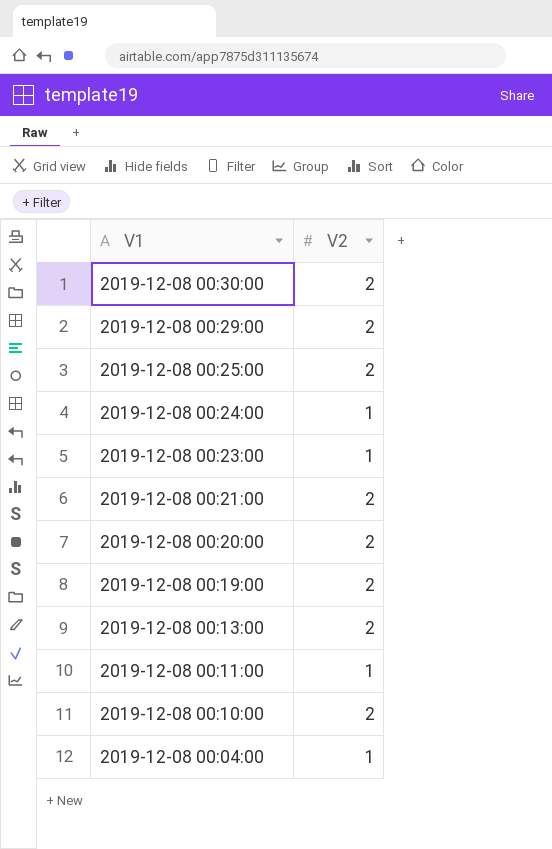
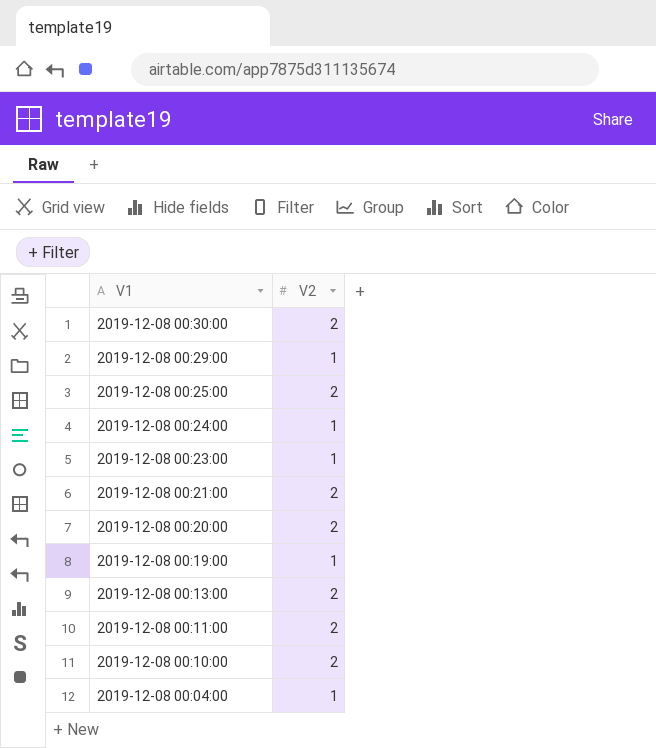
2019-12-08 00:29:00 | V2: 2 -> 1
2019-12-08 00:19:00 | V2: 2 -> 1
2019-12-08 00:11:00 | V2: 1 -> 2

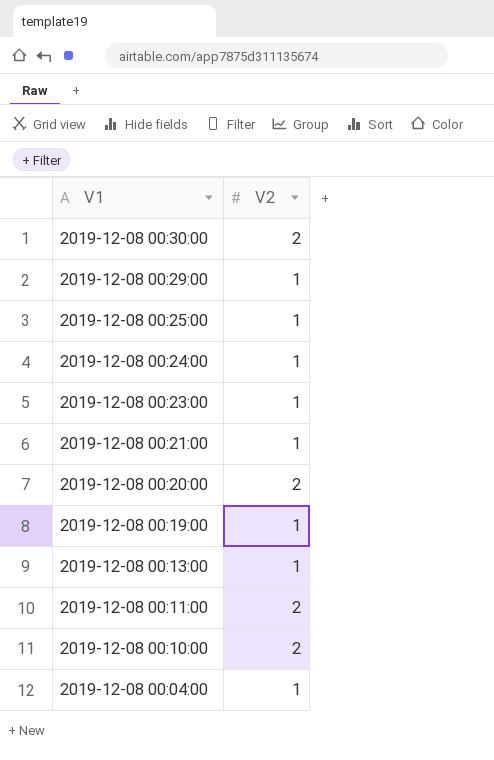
2019-12-08 00:25:00 | V2: 2 -> 1
2019-12-08 00:21:00 | V2: 2 -> 1
2019-12-08 00:13:00 | V2: 2 -> 1

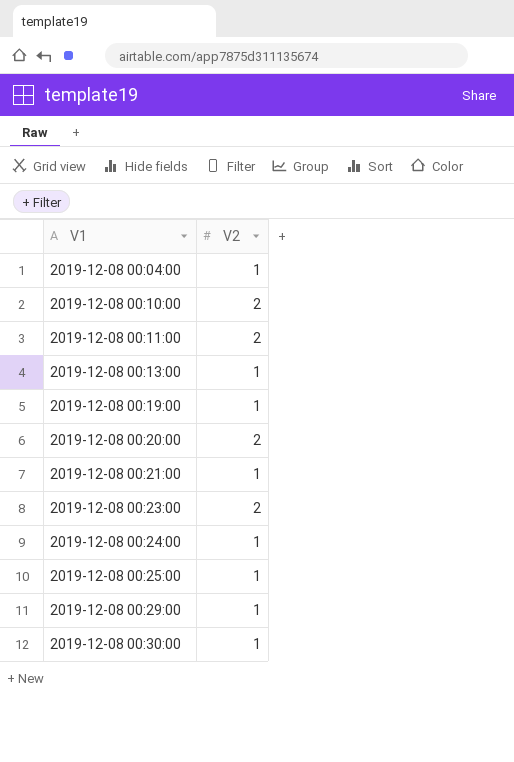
row order: V1 descending -> V1 ascending
2019-12-08 00:23:00 | V2: 1 -> 2
2019-12-08 00:30:00 | V2: 2 -> 1

